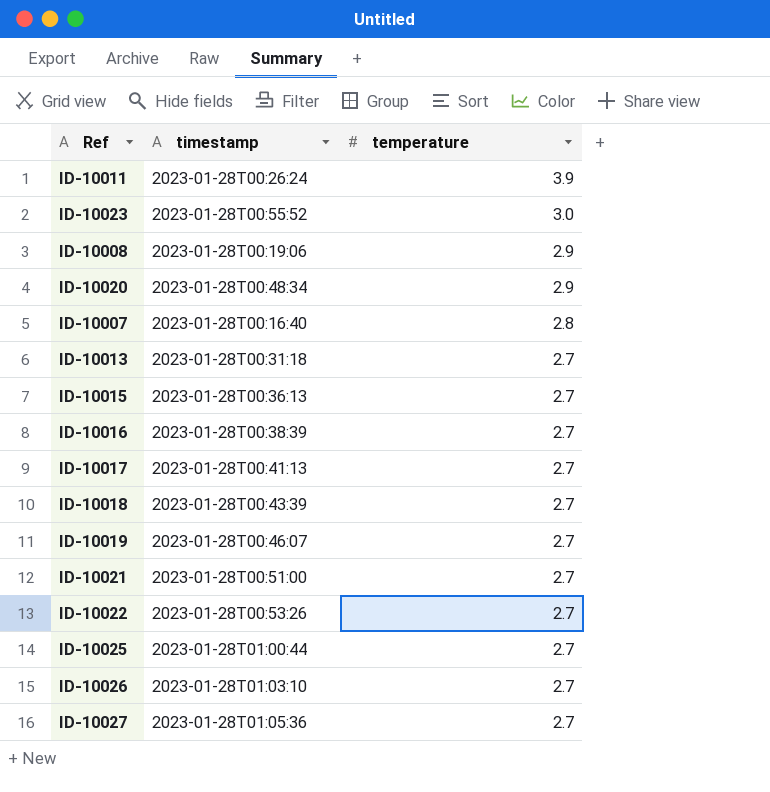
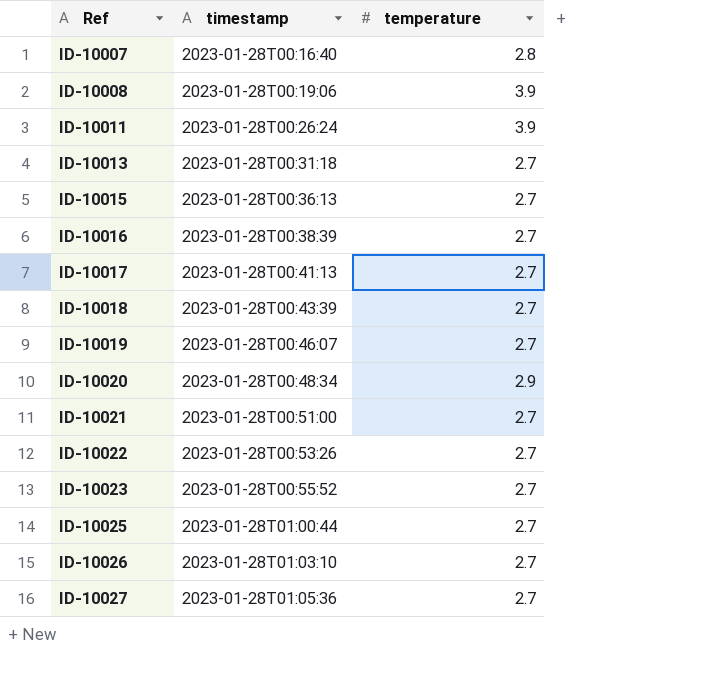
row order: temperature descending -> Ref ascending
ID-10008 | temperature: 2.9 -> 3.9
ID-10023 | temperature: 3.0 -> 2.7

